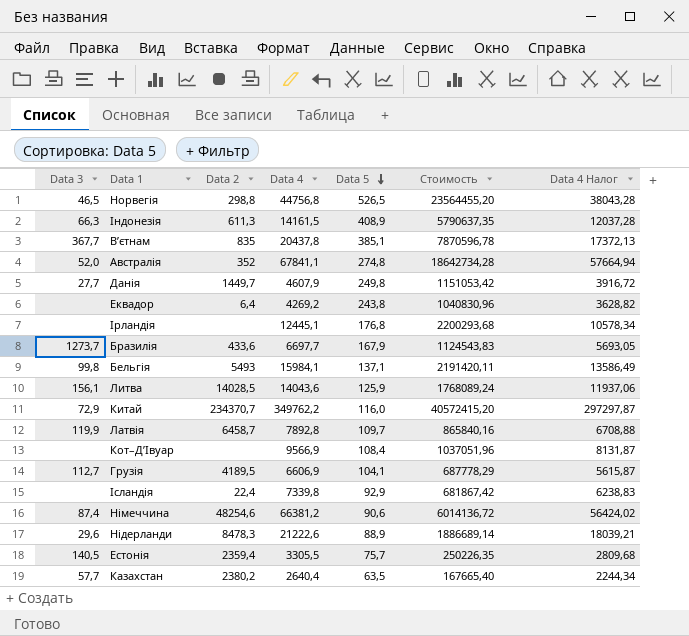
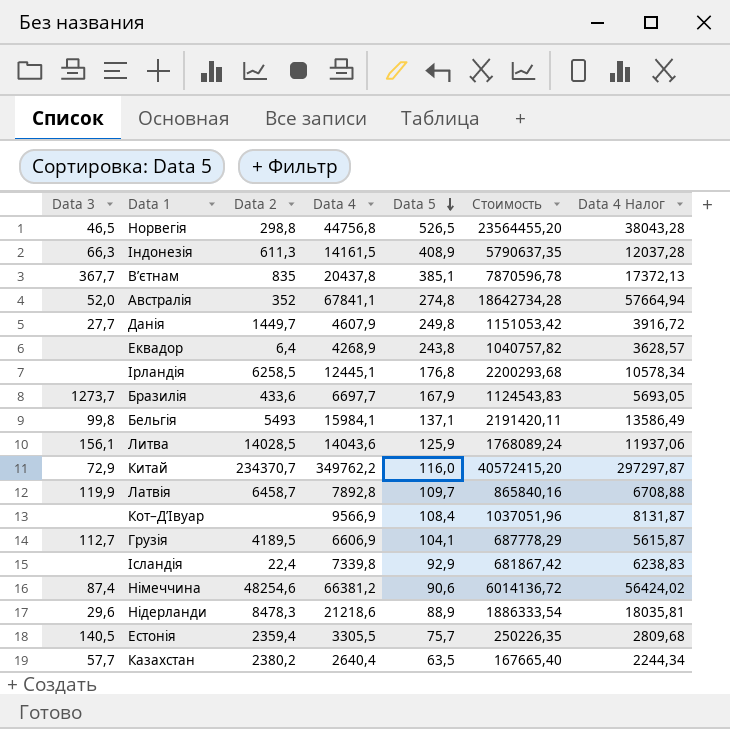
Еквадор | Data 4: 4269,2 -> 4268,9
Еквадор | Стоимость: 1040830,96 -> 1040757,82
Еквадор | Data 4 Налог: 3628,82 -> 3628,57
Ірландія | Data 2: none -> 6258,5
Нідерланди | Data 4: 21222,6 -> 21218,6
Нідерланди | Стоимость: 1886689,14 -> 1886333,54
Нідерланди | Data 4 Налог: 18039,21 -> 18035,81

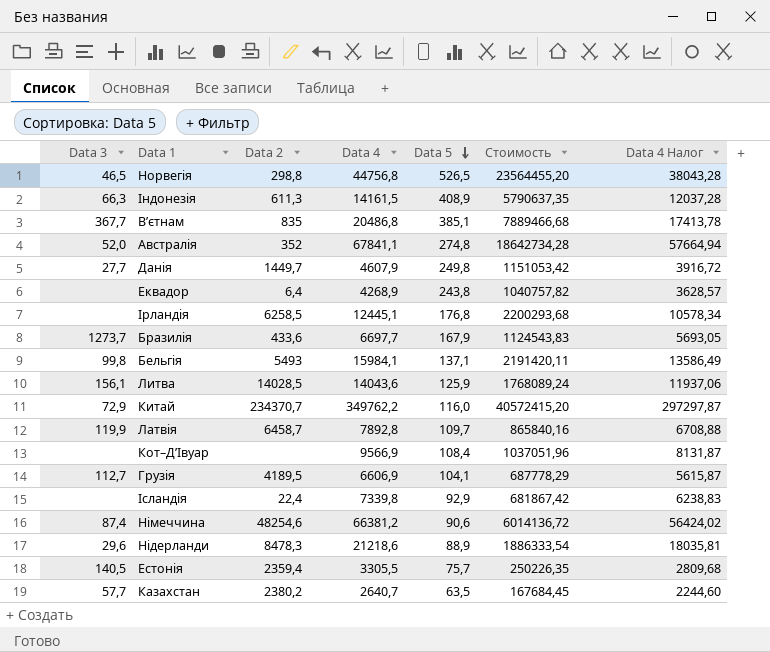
В’єтнам | Data 4: 20437,8 -> 20486,8
В’єтнам | Стоимость: 7870596,78 -> 7889466,68
В’єтнам | Data 4 Налог: 17372,13 -> 17413,78
Казахстан | Data 4: 2640,4 -> 2640,7
Казахстан | Стоимость: 167665,40 -> 167684,45
Казахстан | Data 4 Налог: 2244,34 -> 2244,60

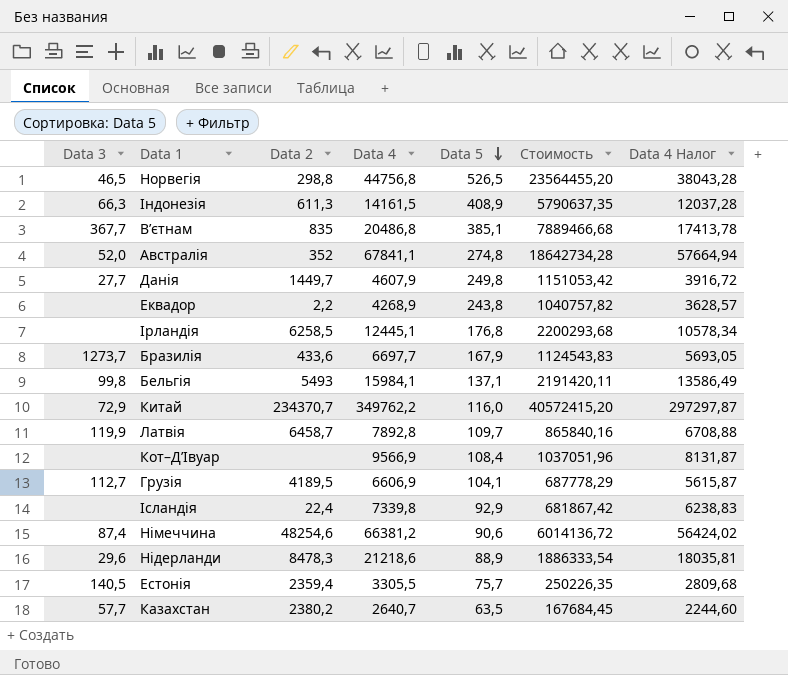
row Литва: 156,1 | 14028,5 | 14043,6 | 125,9 | 1768089,24 | 11937,06 -> none
Еквадор | Data 2: 6,4 -> 2,2

